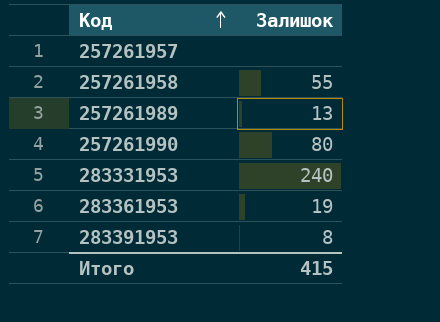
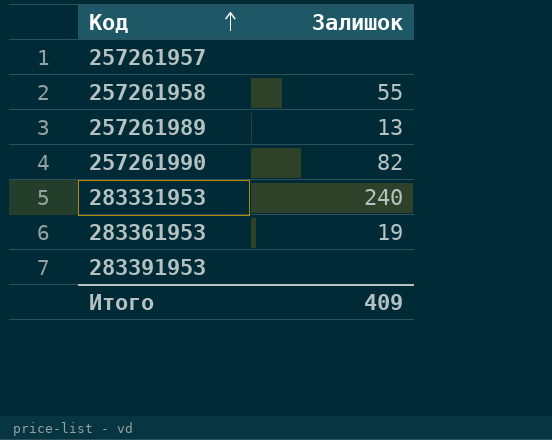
257261990 | Залишок: 80 -> 82
283391953 | Залишок: 8 -> none
Итого | Залишок: 415 -> 409

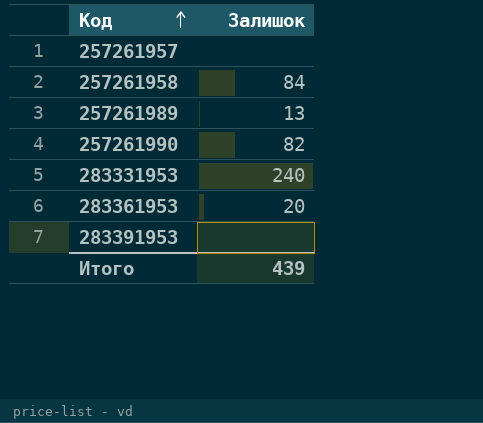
257261958 | Залишок: 55 -> 84
283361953 | Залишок: 19 -> 20
Итого | Залишок: 409 -> 439

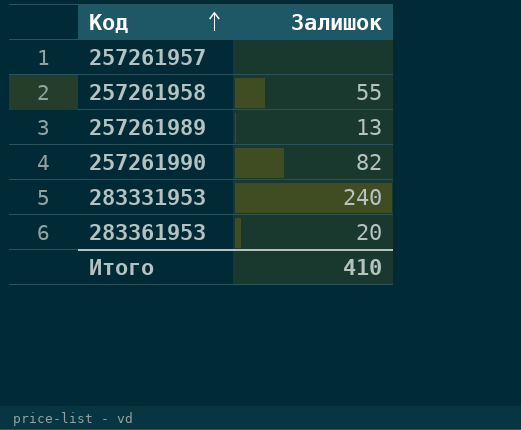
row 283391953: none -> none
257261958 | Залишок: 84 -> 55
Итого | Залишок: 439 -> 410

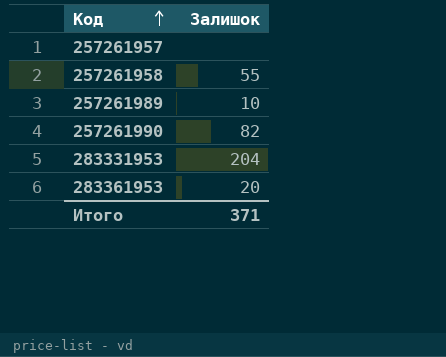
257261989 | Залишок: 13 -> 10
283331953 | Залишок: 240 -> 204
Итого | Залишок: 410 -> 371

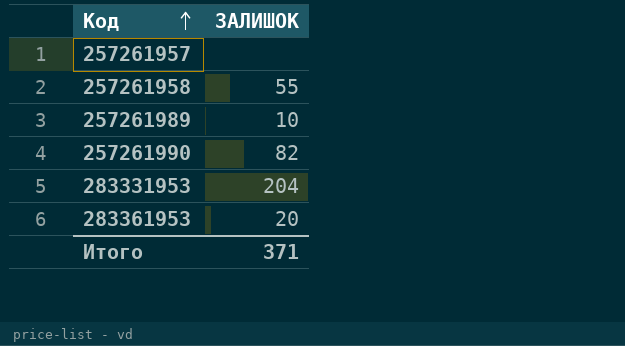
column name: Залишок -> ЗАЛИШОК

